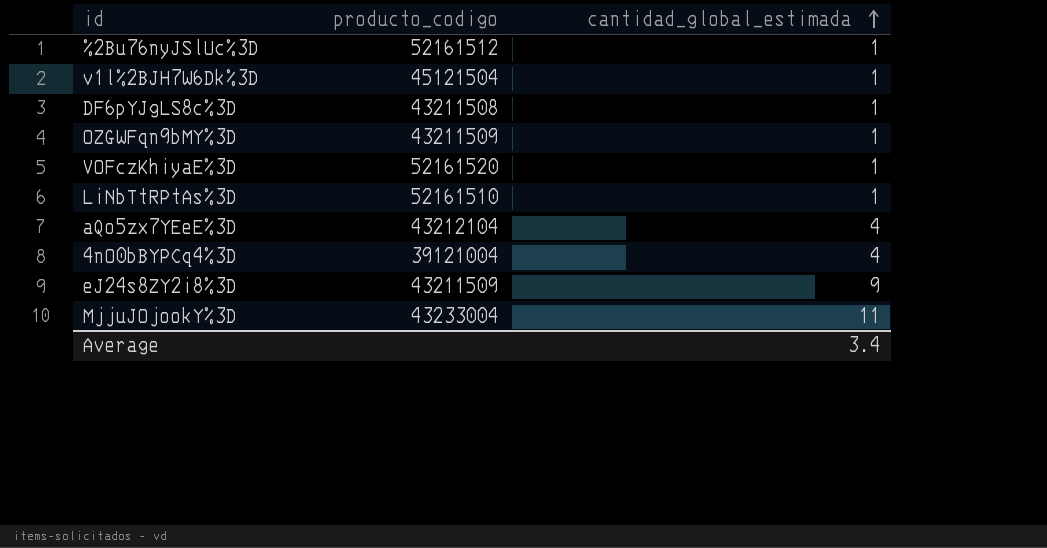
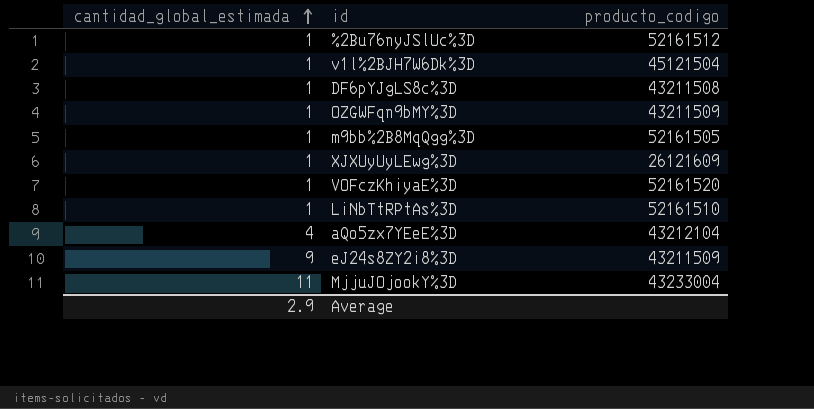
column cantidad_global_estimada | position: 3 -> 1
row 4nO0bBYPCq4%3D: 39121004 | 4 -> none
row m9bb%2B8MqQgg%3D: none -> 1 | 52161505
row XJXUyUyLEwg%3D: none -> 1 | 26121609
Average | cantidad_global_estimada: 3.4 -> 2.9

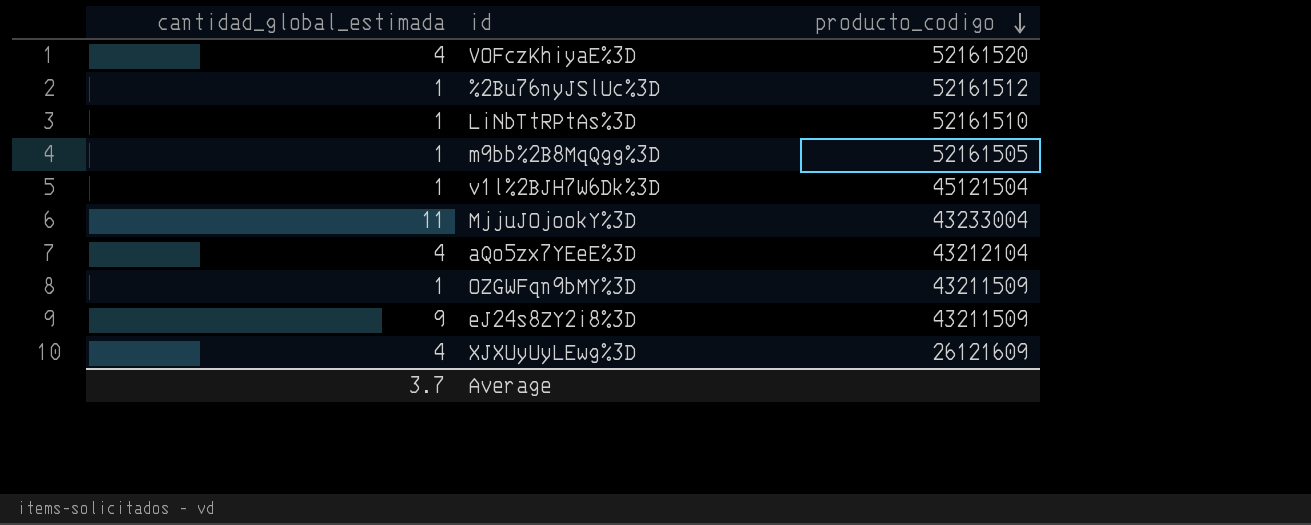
row order: cantidad_global_estimada ascending -> producto_codigo descending
row DF6pYJgLS8c%3D: 1 | 43211508 -> none
VOFczKhiyaE%3D | cantidad_global_estimada: 1 -> 4
XJXUyUyLEwg%3D | cantidad_global_estimada: 1 -> 4
Average | cantidad_global_estimada: 2.9 -> 3.7

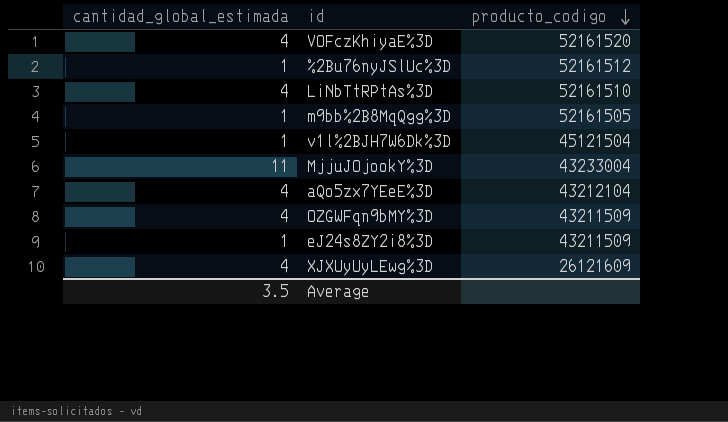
LiNbTtRPtAs%3D | cantidad_global_estimada: 1 -> 4
OZGWFqn9bMY%3D | cantidad_global_estimada: 1 -> 4
eJ24s8ZY2i8%3D | cantidad_global_estimada: 9 -> 1
Average | cantidad_global_estimada: 3.7 -> 3.5

